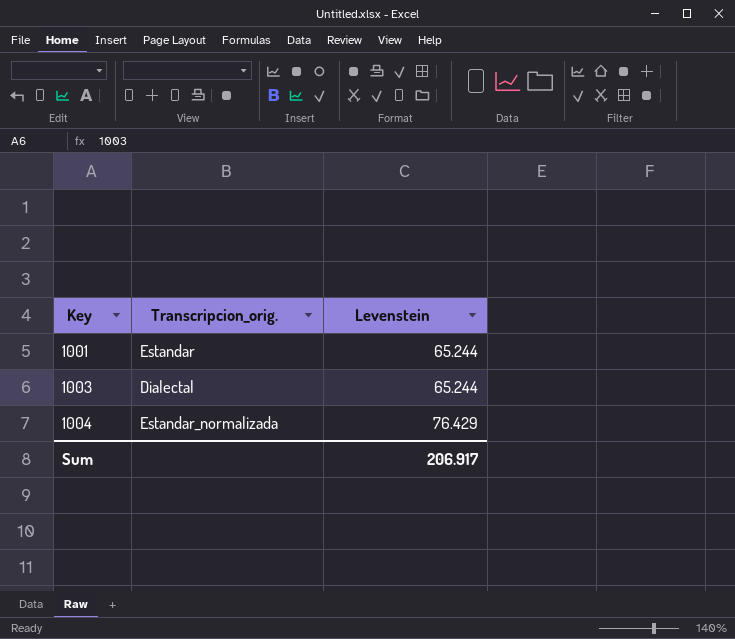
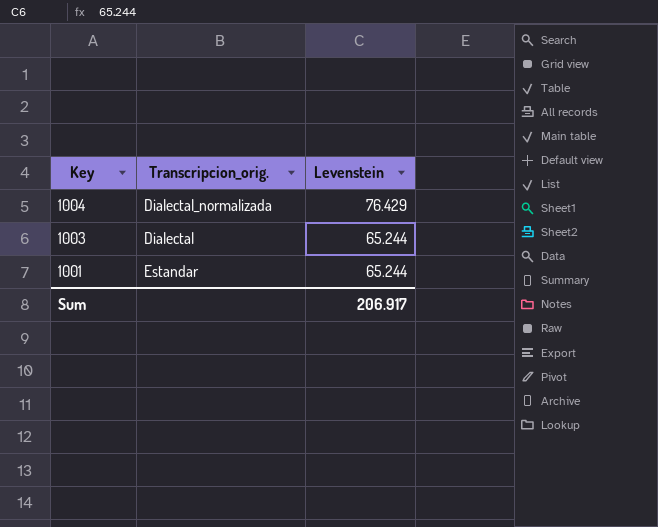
row order: Key ascending -> Key descending
1004 | Transcripcion_orig.: Estandar_normalizada -> Dialectal_normalizada

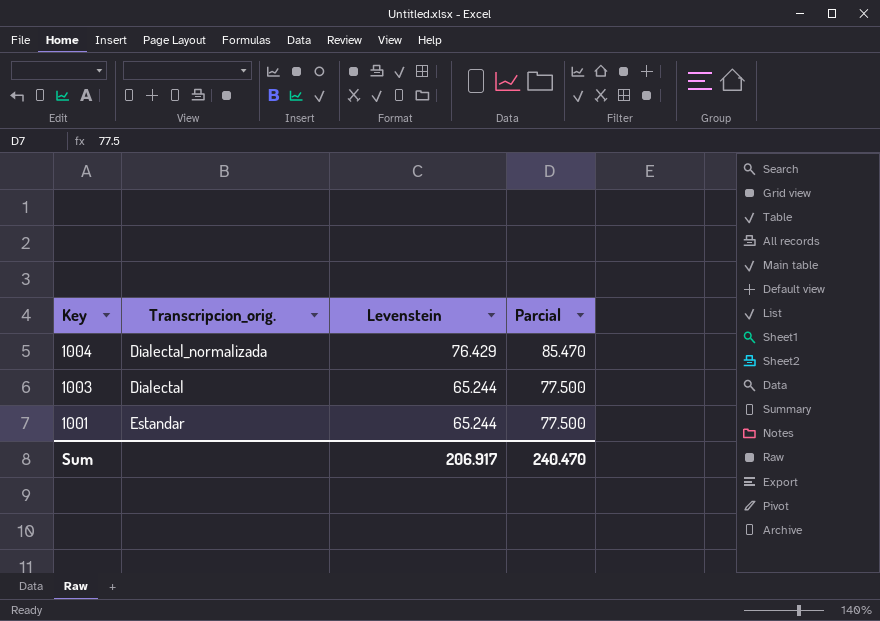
column Parcial | position: none -> 4

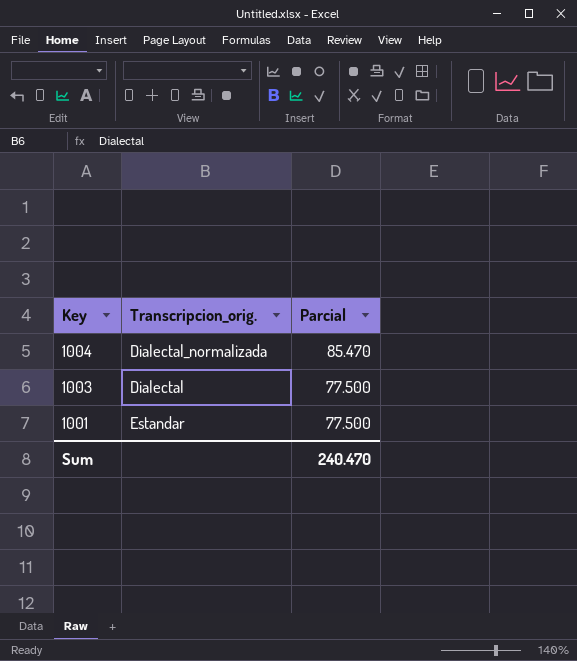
column Levenstein | position: 3 -> none

